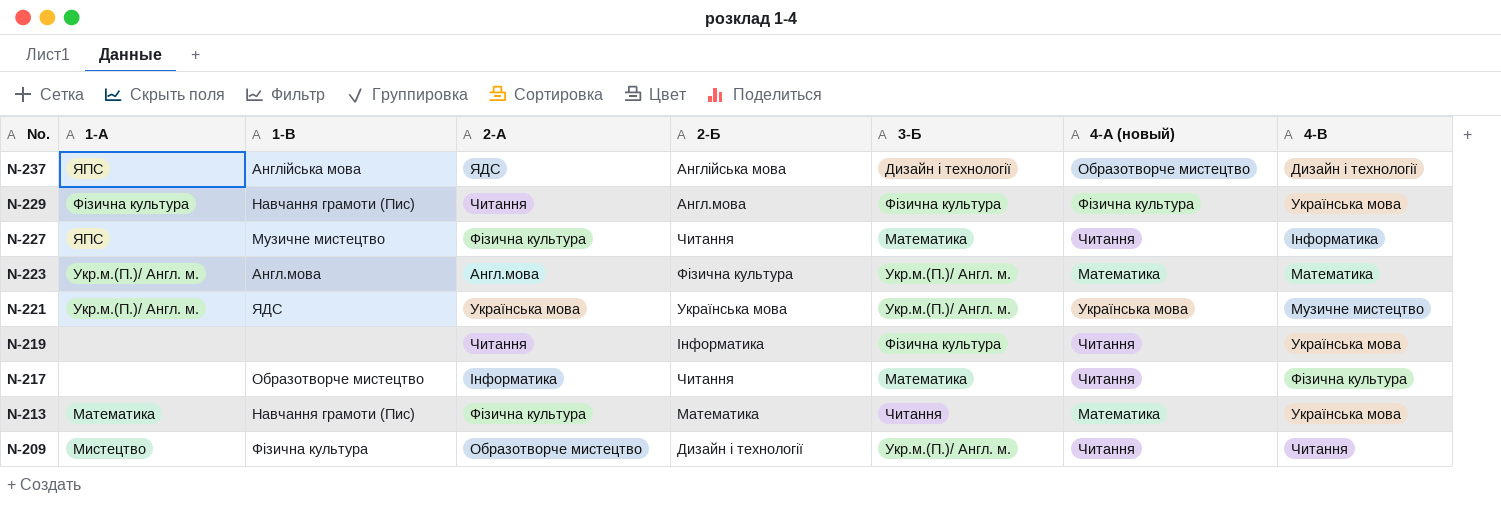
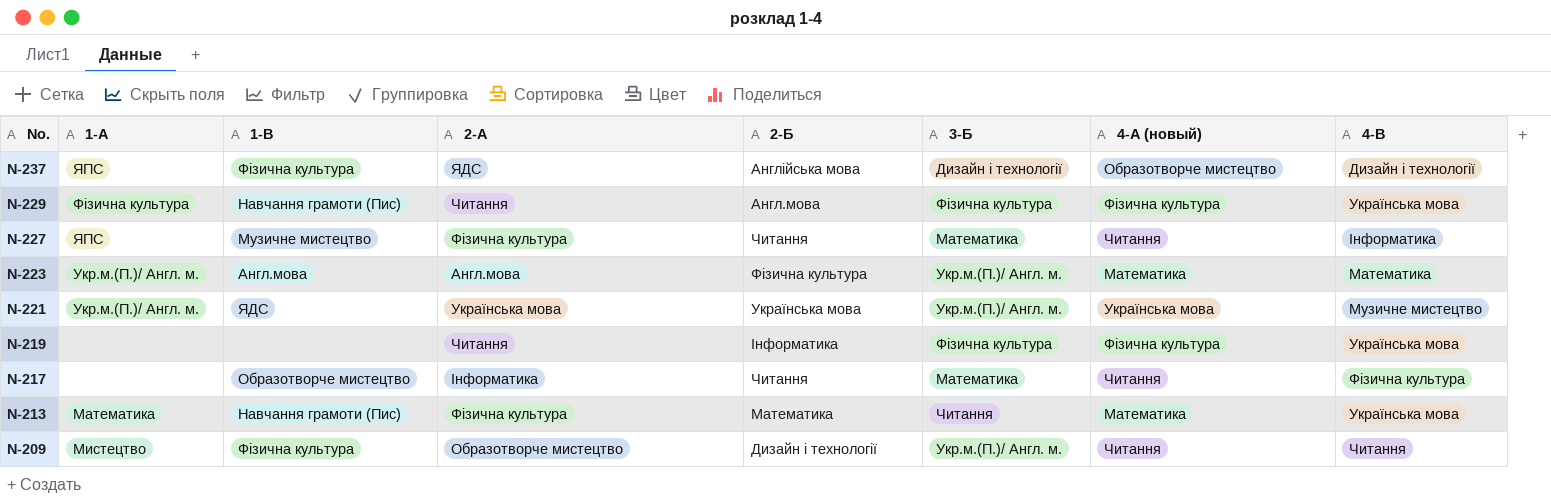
N-237 | 1-В: Англійська мова -> Фізична культура
N-219 | 4-А (новый): Читання -> Фізична культура

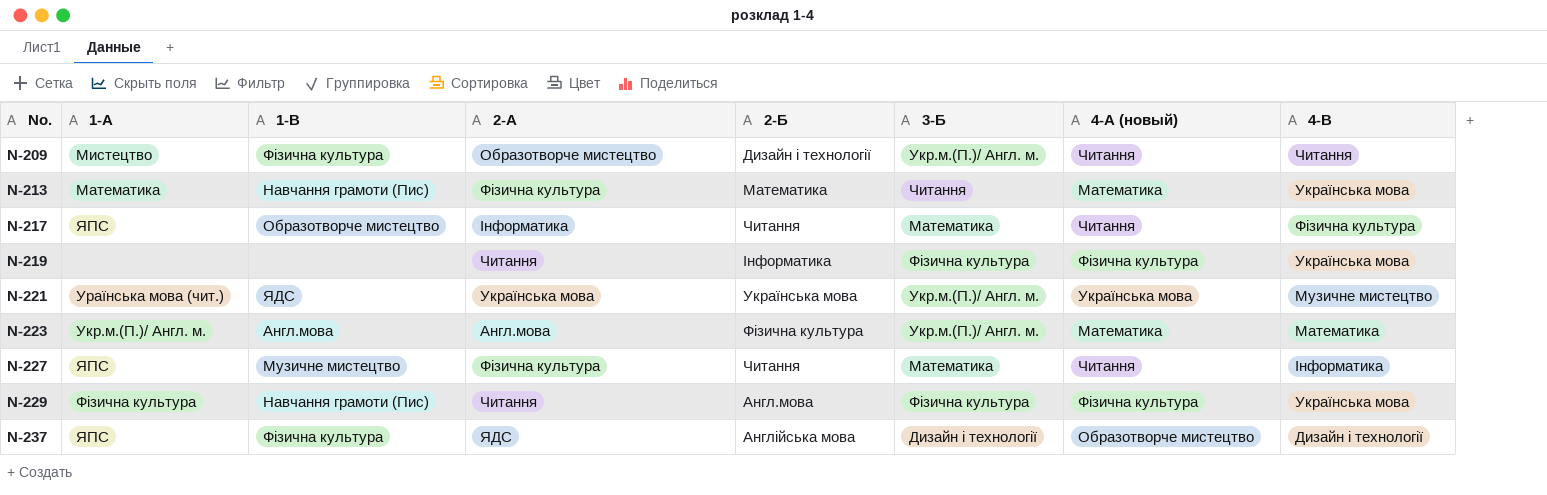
row order: No. descending -> No. ascending
N-217 | 1-А: none -> ЯПС
N-221 | 1-А: Укр.м.(П.)/ Англ. м. -> Ураїнська мова (чит.)

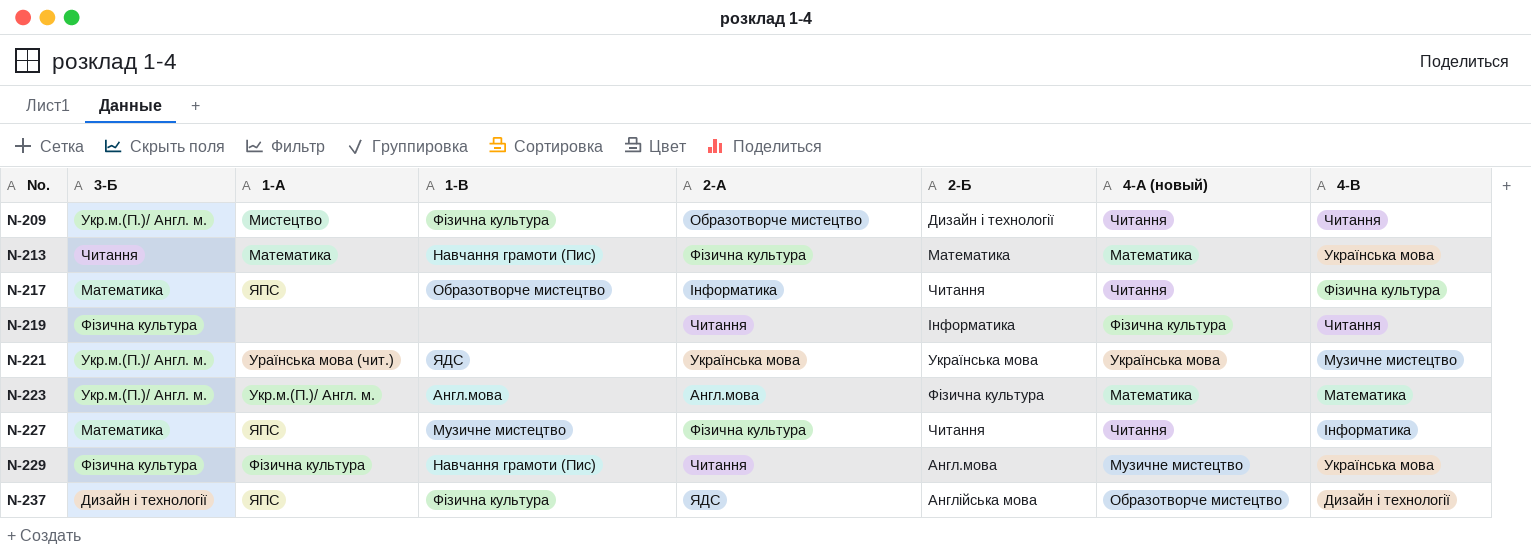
column 3-Б | position: 6 -> 2
N-219 | 4-В: Українська мова -> Читання
N-229 | 4-А (новый): Фізична культура -> Музичне мистецтво

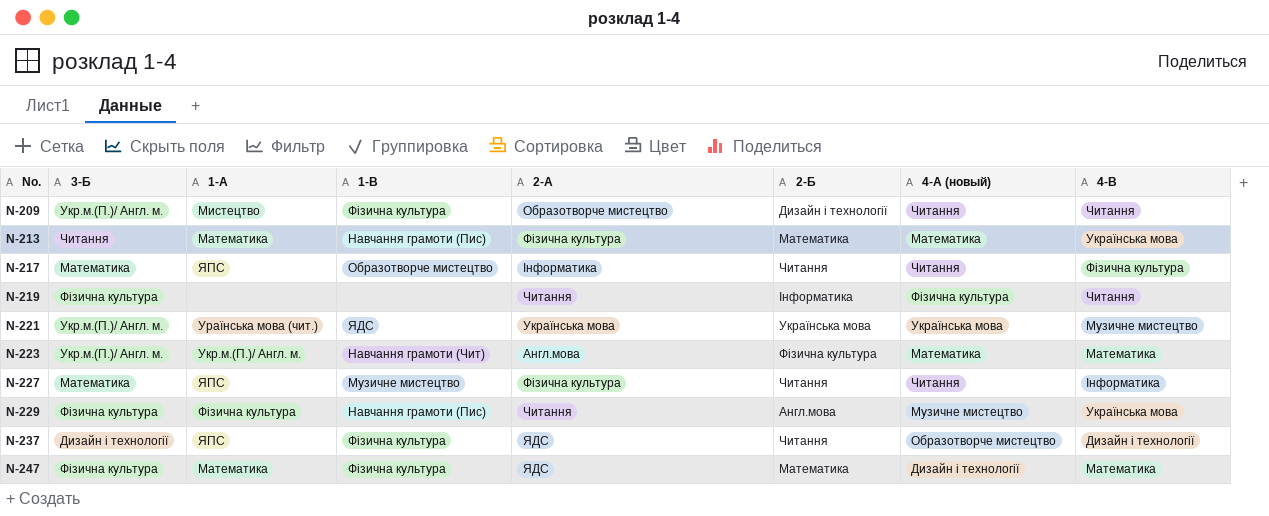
N-223 | 1-В: Англ.мова -> Навчання грамоти (Чит)
N-237 | 2-Б: Англійська мова -> Читання
row N-247: none -> Фізична культура | Математика | Фізична культура | ЯДС | Математика | Дизайн і технології | Математика

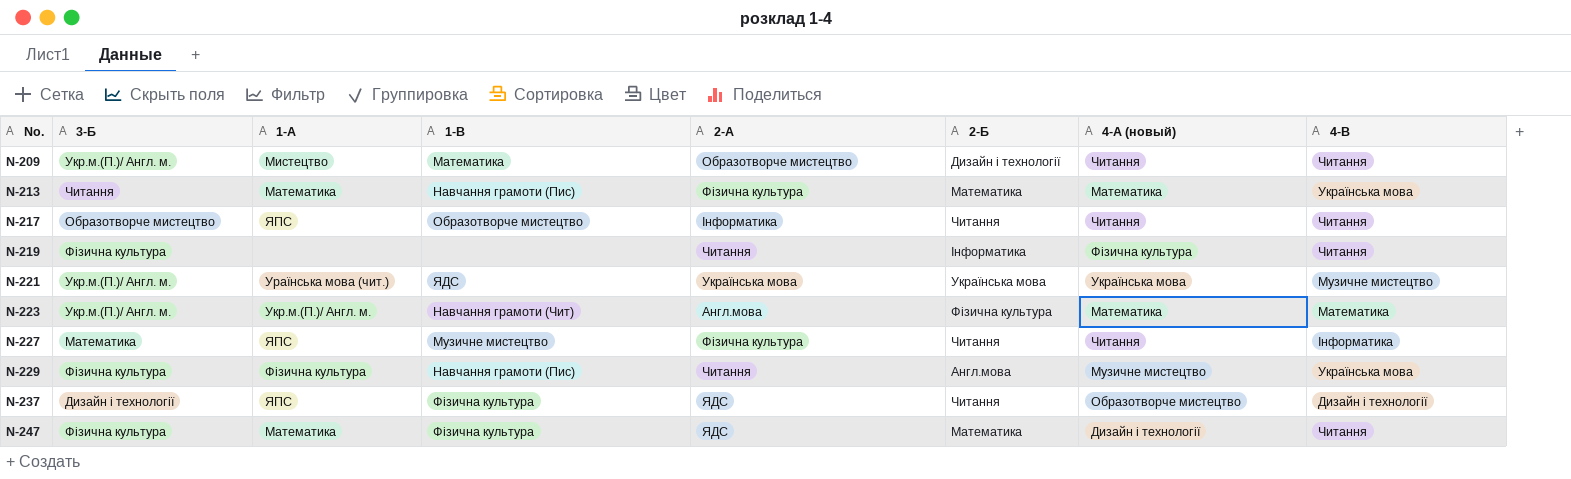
N-209 | 1-В: Фізична культура -> Математика
N-217 | 3-Б: Математика -> Образотворче мистецтво
N-217 | 4-В: Фізична культура -> Читання
N-247 | 4-В: Математика -> Читання

